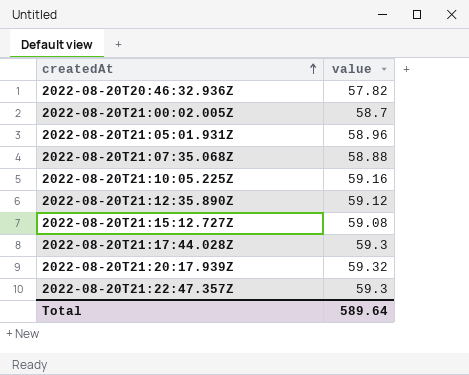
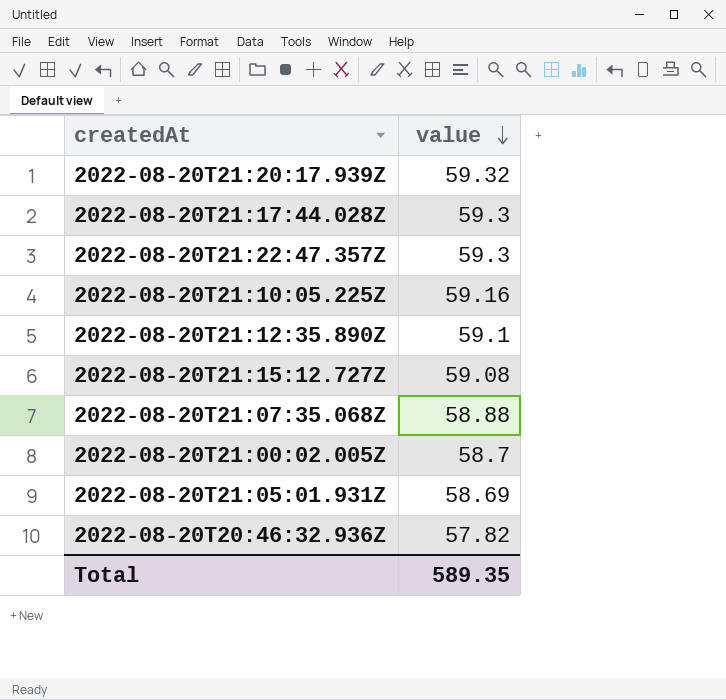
row order: createdAt ascending -> value descending
2022-08-20T21:12:35.890Z | value: 59.12 -> 59.1
2022-08-20T21:05:01.931Z | value: 58.96 -> 58.69
Total | value: 589.64 -> 589.35

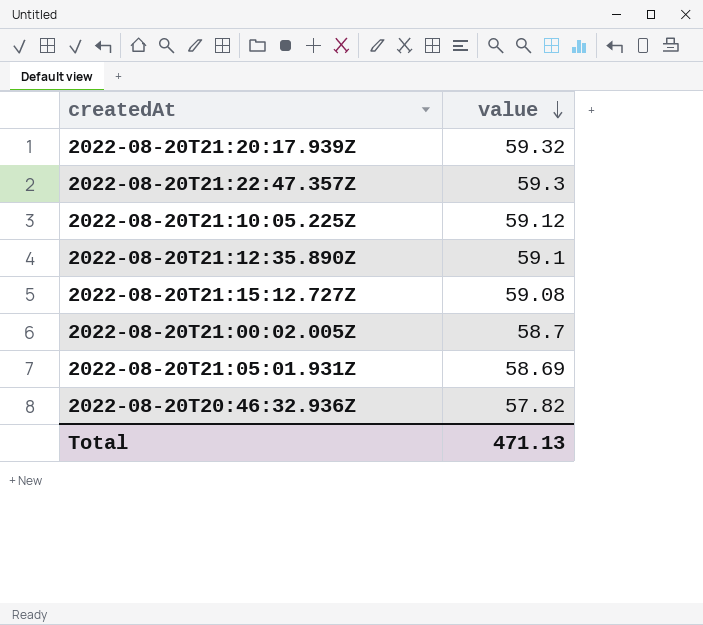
row 2022-08-20T21:17:44.028Z: 59.3 -> none
row 2022-08-20T21:07:35.068Z: 58.88 -> none
2022-08-20T21:10:05.225Z | value: 59.16 -> 59.12
Total | value: 589.35 -> 471.13

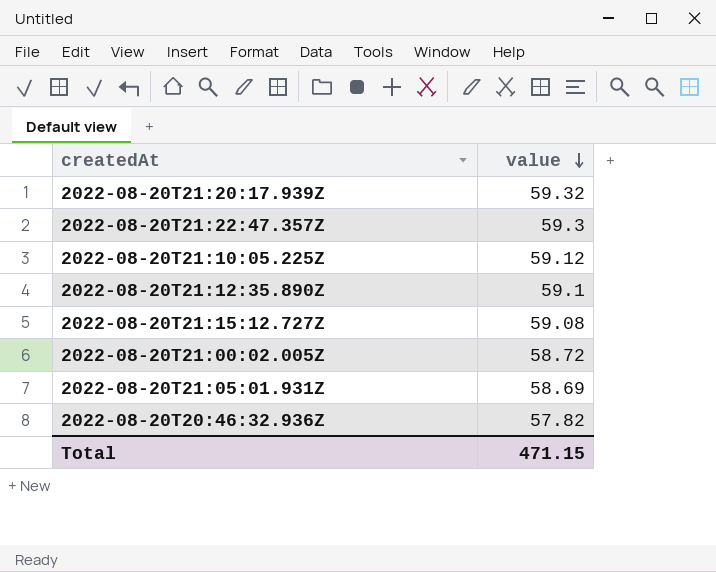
2022-08-20T21:00:02.005Z | value: 58.7 -> 58.72
Total | value: 471.13 -> 471.15

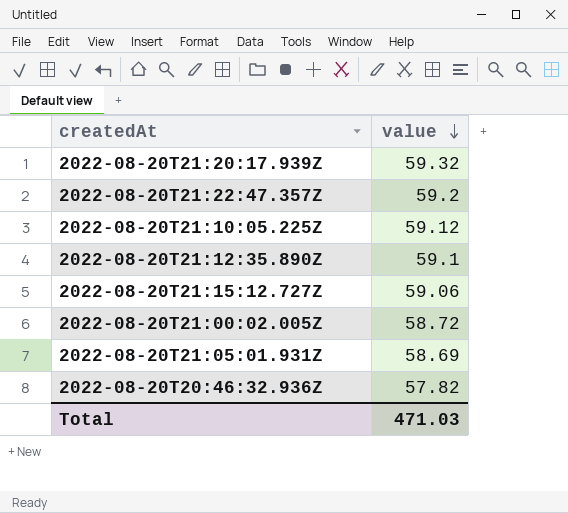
2022-08-20T21:22:47.357Z | value: 59.3 -> 59.2
2022-08-20T21:15:12.727Z | value: 59.08 -> 59.06
Total | value: 471.15 -> 471.03

